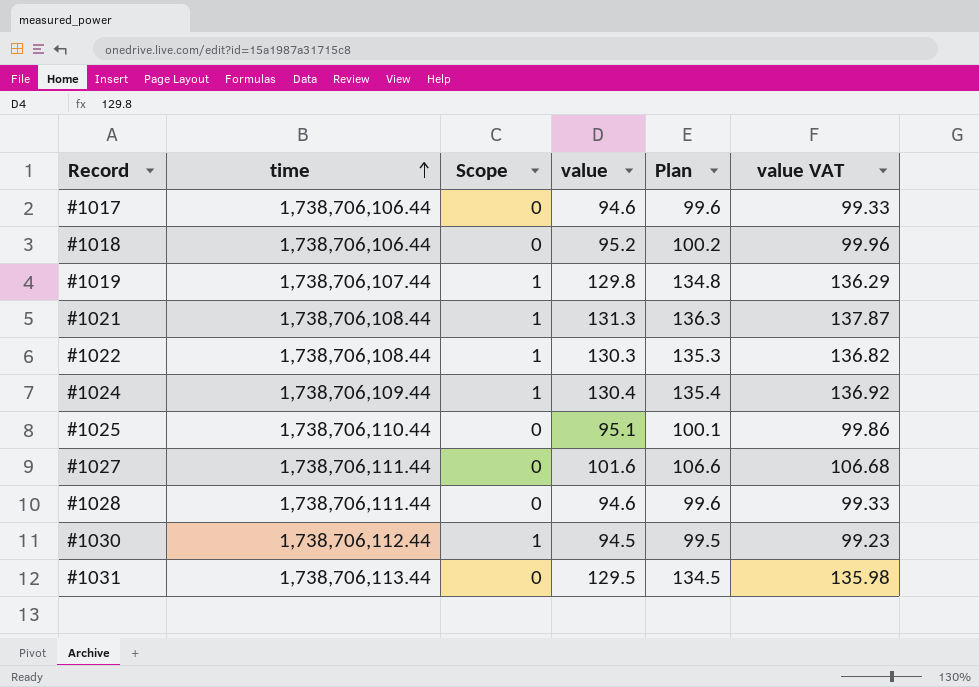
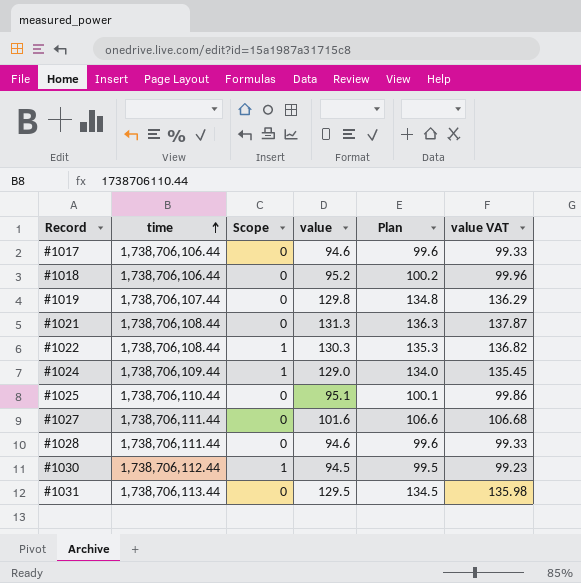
#1019 | Scope: 1 -> 0
#1021 | Scope: 1 -> 0
#1024 | value: 130.4 -> 129.0
#1024 | Plan: 135.4 -> 134.0
#1024 | value VAT: 136.92 -> 135.45

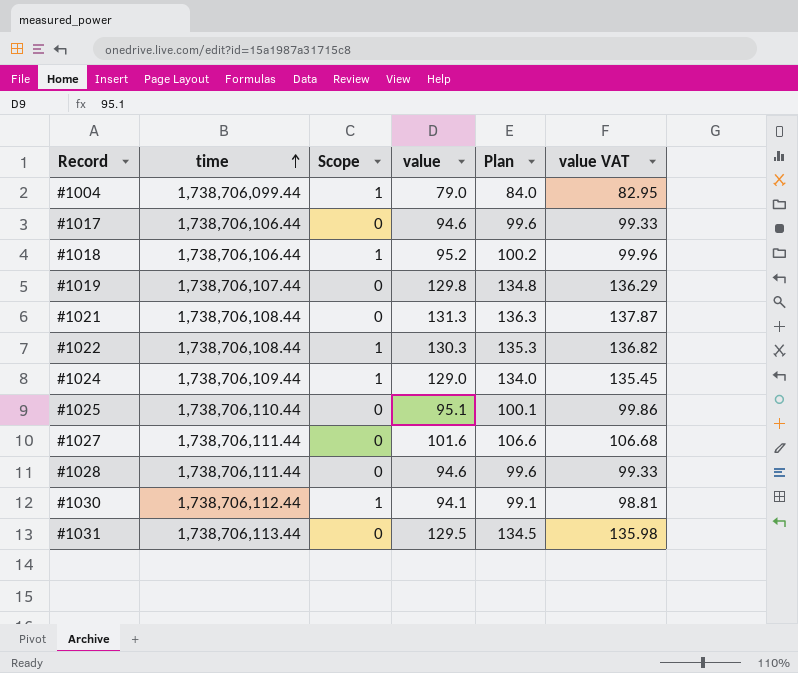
row #1004: none -> 1,738,706,099.44 | 1 | 79.0 | 84.0 | 82.95
#1018 | Scope: 0 -> 1
#1030 | value: 94.5 -> 94.1
#1030 | Plan: 99.5 -> 99.1
#1030 | value VAT: 99.23 -> 98.81

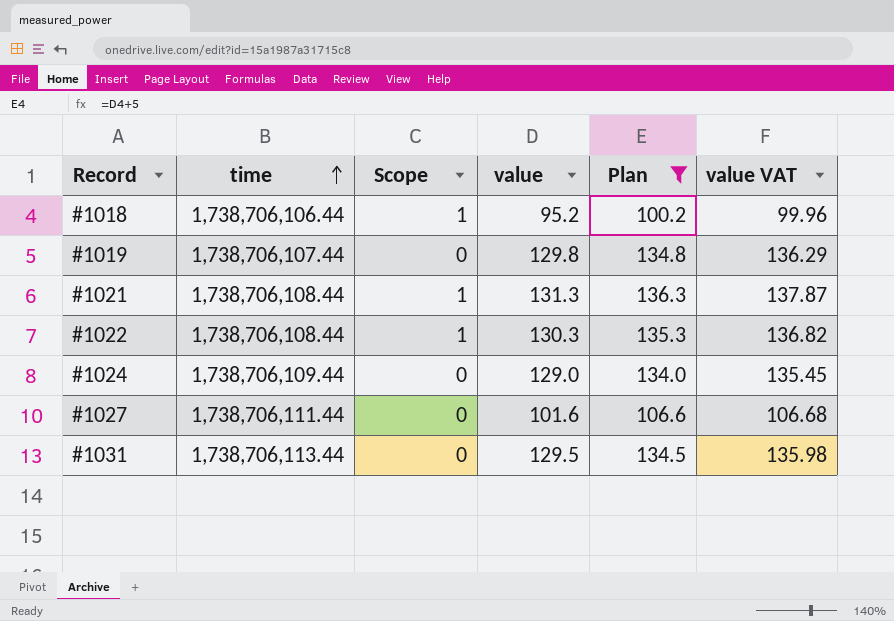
filter: none -> Plan >= 100.2
#1021 | Scope: 0 -> 1
#1024 | Scope: 1 -> 0

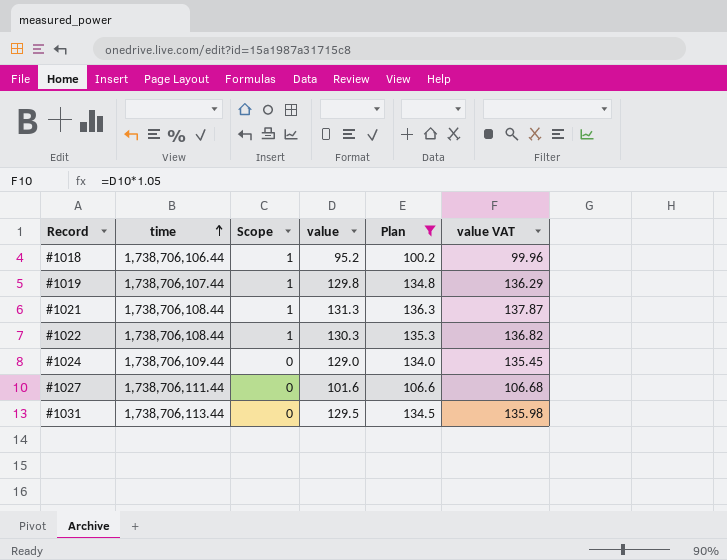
#1019 | Scope: 0 -> 1

